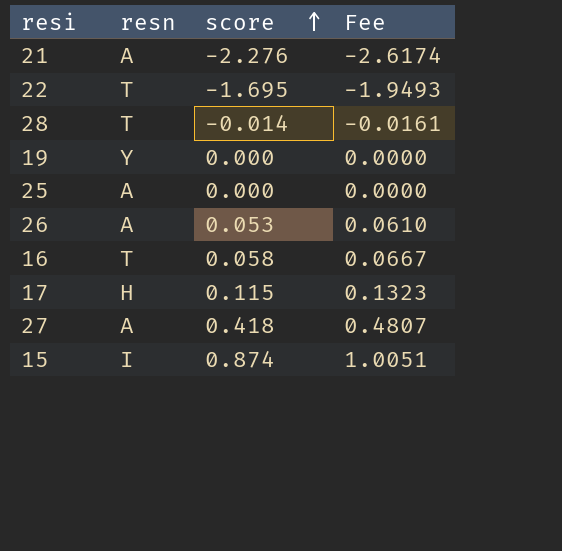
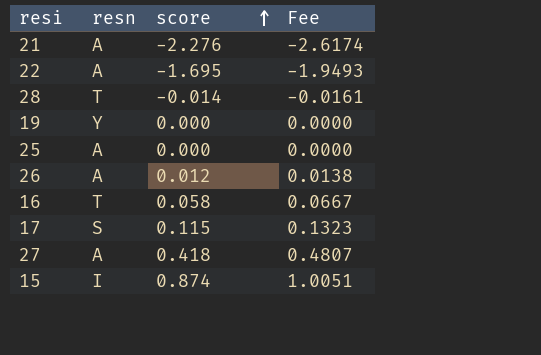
22 | resn: T -> A
26 | score: 0.053 -> 0.012
26 | Fee: 0.0610 -> 0.0138
17 | resn: H -> S

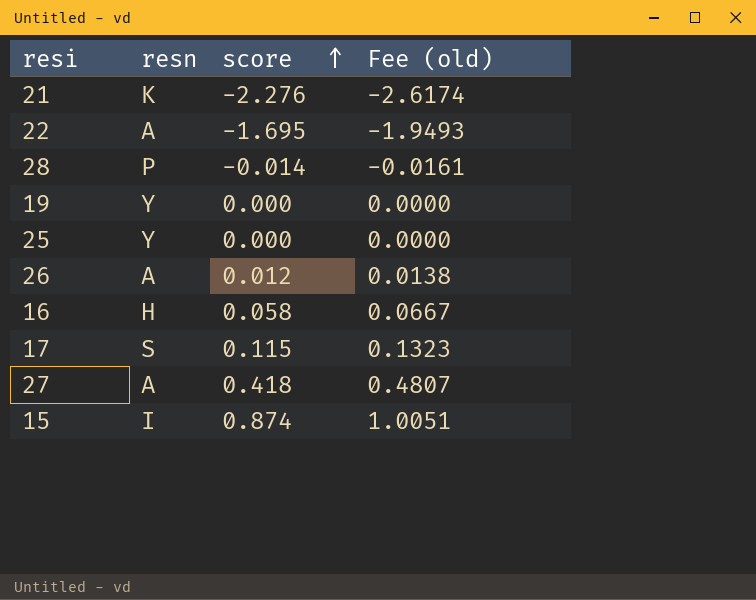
column name: Fee -> Fee (old)
21 | resn: A -> K
28 | resn: T -> P
25 | resn: A -> Y
16 | resn: T -> H

